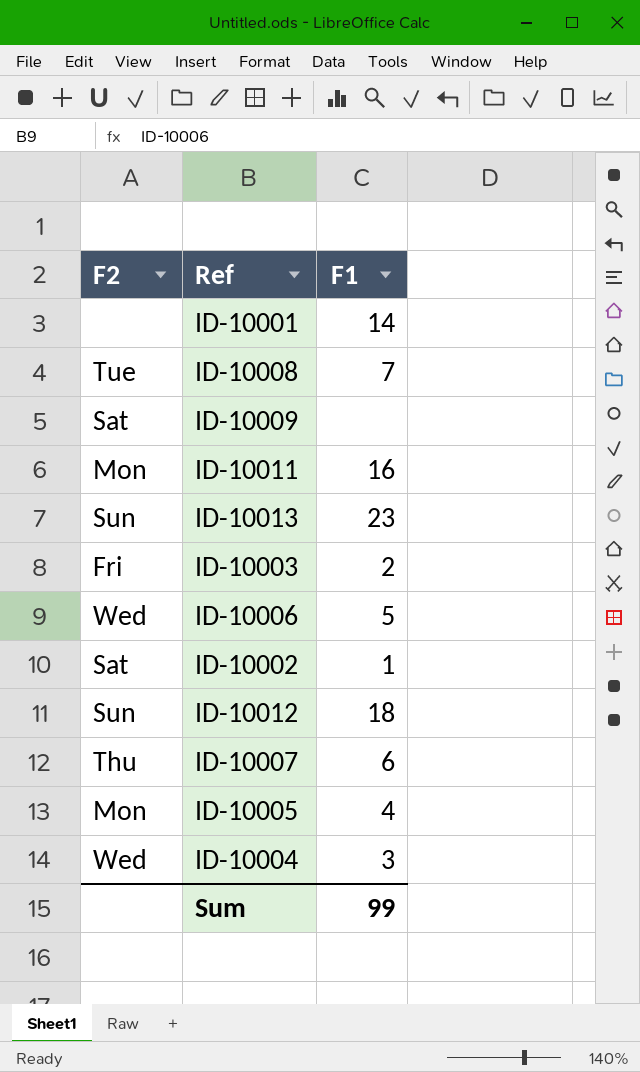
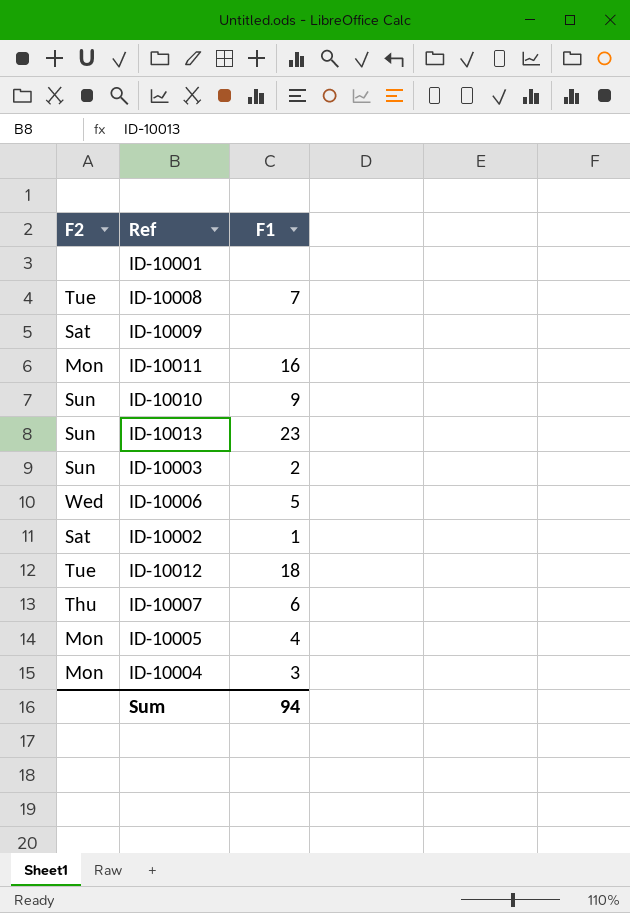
ID-10001 | F1: 14 -> none
row ID-10010: none -> Sun | 9
ID-10003 | F2: Fri -> Sun
ID-10012 | F2: Sun -> Tue
ID-10004 | F2: Wed -> Mon
Sum | F1: 99 -> 94

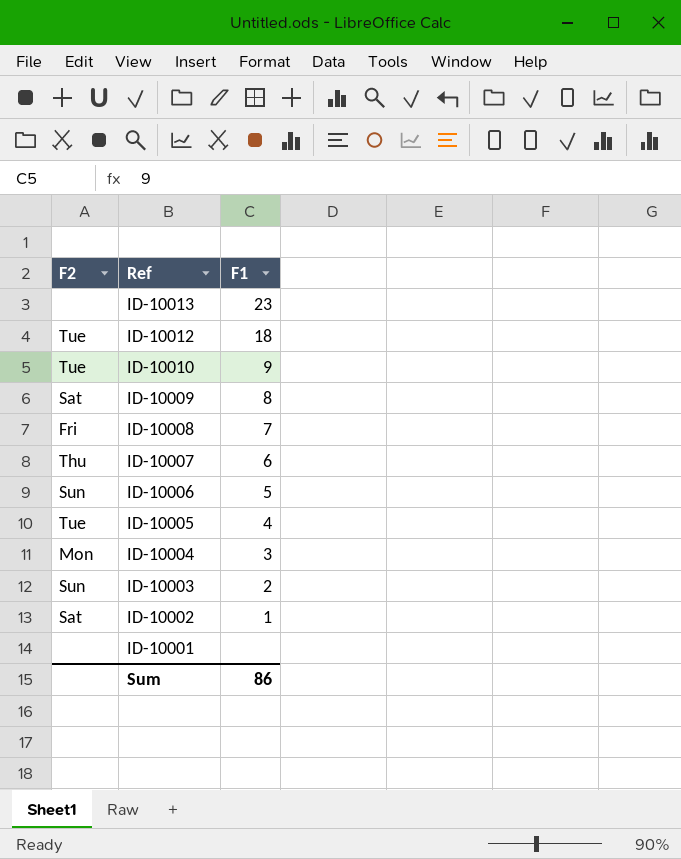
row order: none -> Ref descending
row ID-10011: Mon | 16 -> none
ID-10013 | F2: Sun -> none
ID-10010 | F2: Sun -> Tue
ID-10009 | F1: none -> 8
ID-10008 | F2: Tue -> Fri
ID-10006 | F2: Wed -> Sun
ID-10005 | F2: Mon -> Tue
Sum | F1: 94 -> 86

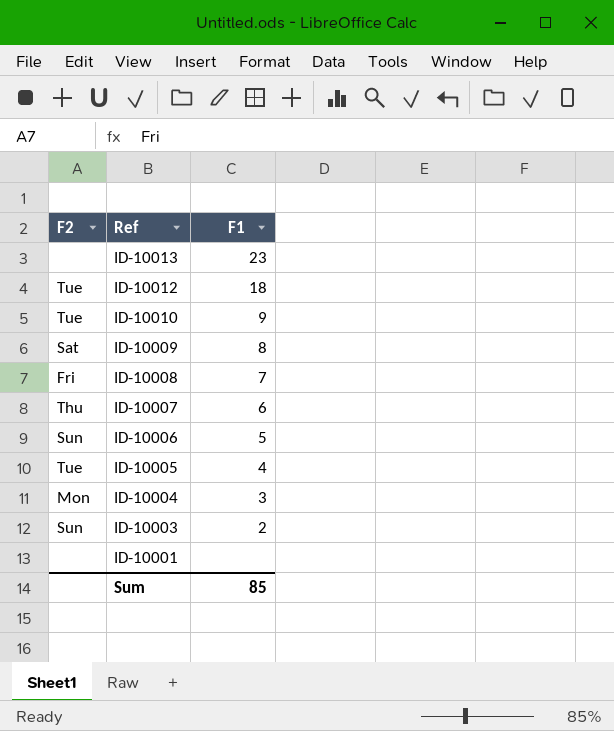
row ID-10002: Sat | 1 -> none
Sum | F1: 86 -> 85

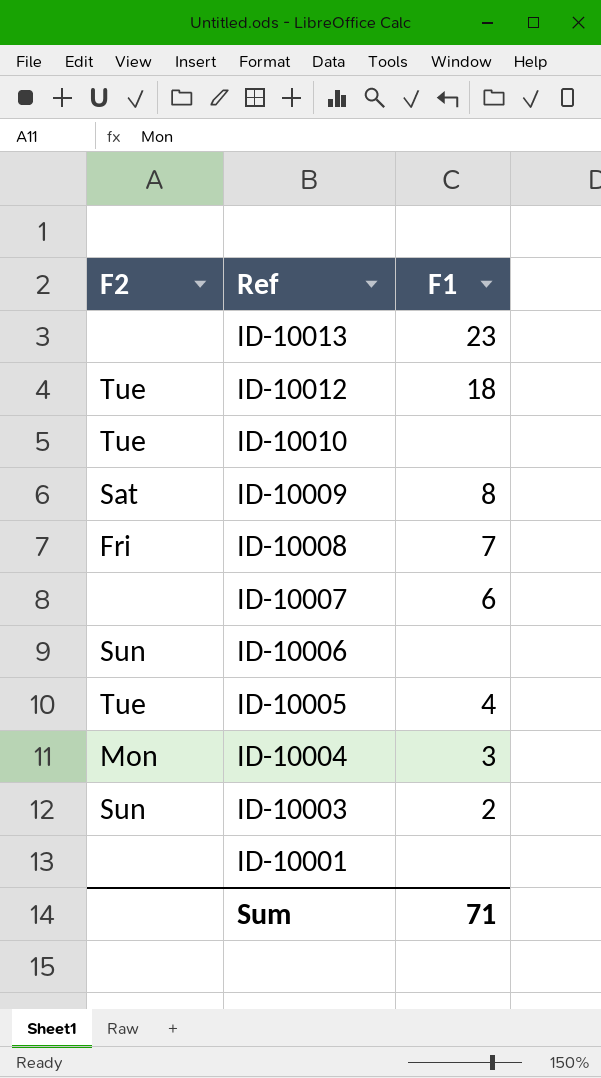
ID-10010 | F1: 9 -> none
ID-10007 | F2: Thu -> none
ID-10006 | F1: 5 -> none
Sum | F1: 85 -> 71

